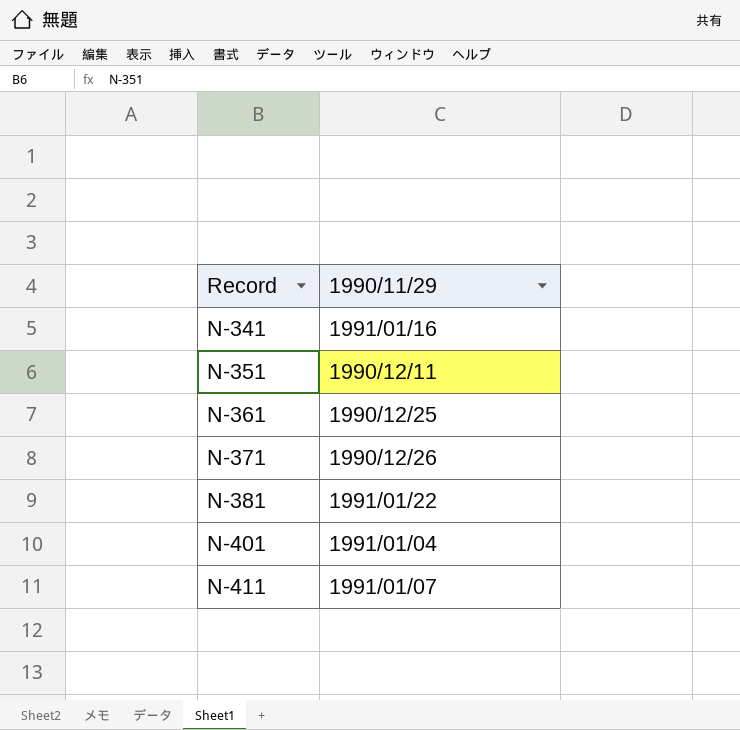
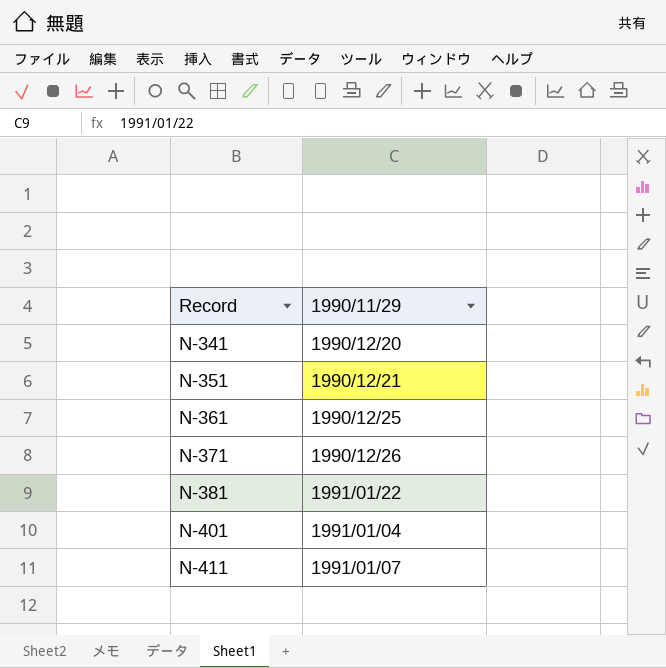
N-341 | 1990/11/29: 1991/01/16 -> 1990/12/20
N-351 | 1990/11/29: 1990/12/11 -> 1990/12/21

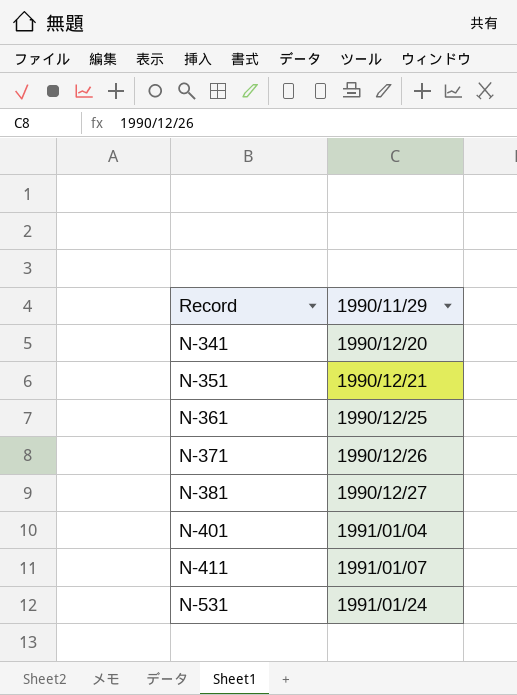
N-381 | 1990/11/29: 1991/01/22 -> 1990/12/27
row N-531: none -> 1991/01/24

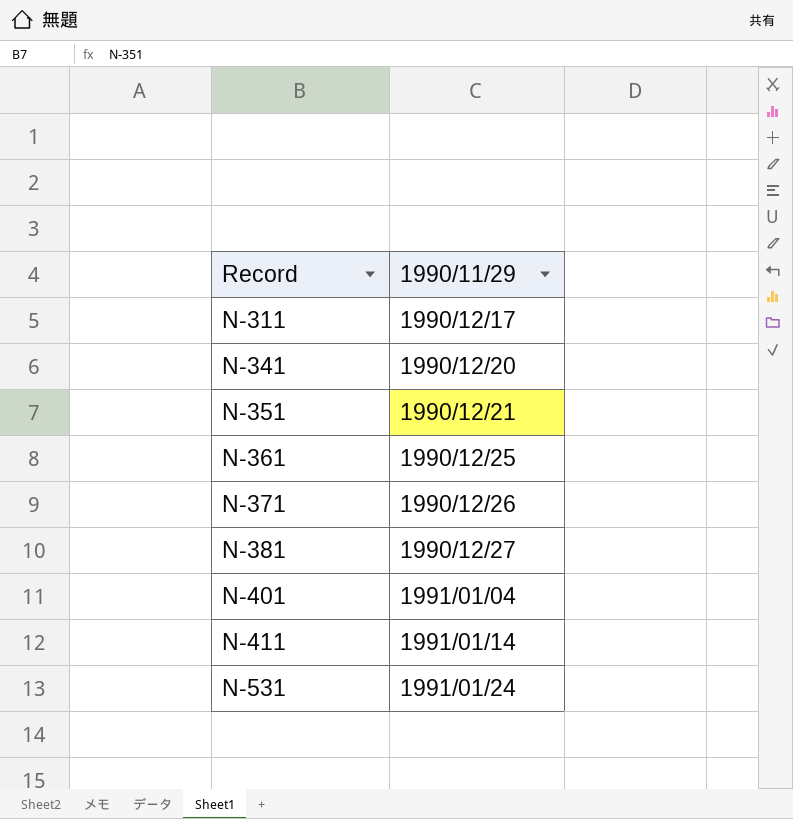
row N-311: none -> 1990/12/17
N-411 | 1990/11/29: 1991/01/07 -> 1991/01/14

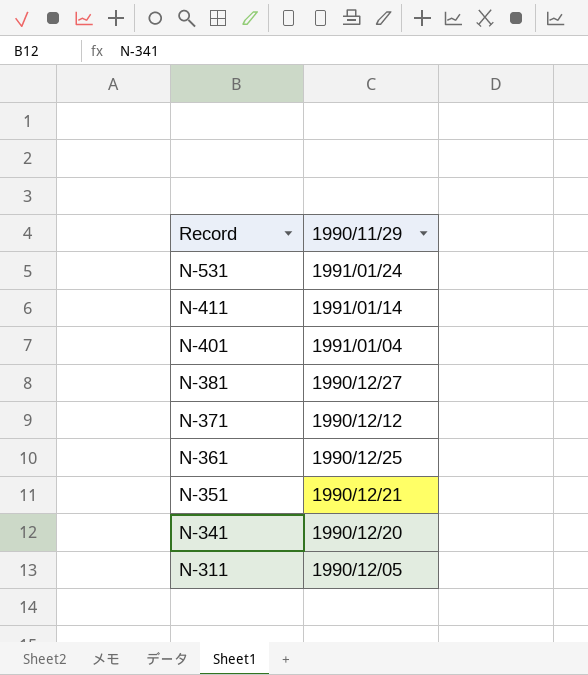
row order: Record ascending -> Record descending
N-371 | 1990/11/29: 1990/12/26 -> 1990/12/12
N-311 | 1990/11/29: 1990/12/17 -> 1990/12/05

